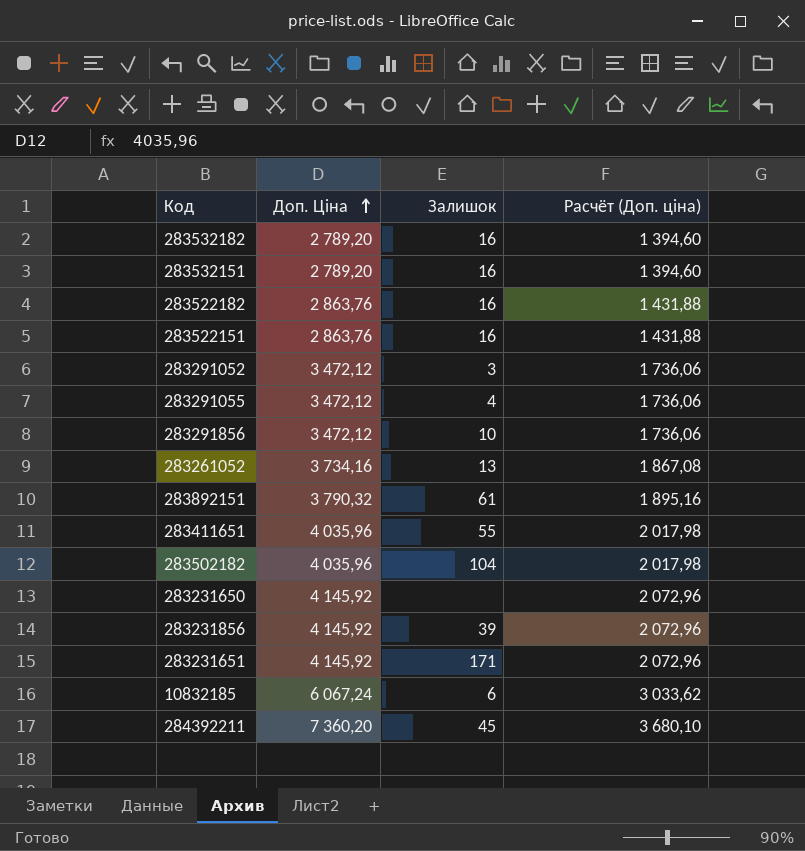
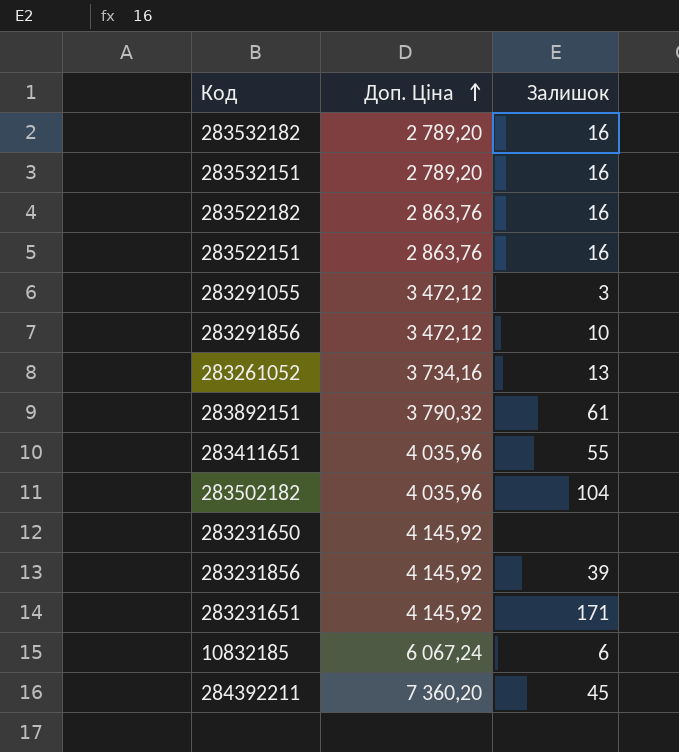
column Расчёт (Доп. ціна) | formula: [Доп. Ціна] * 0,5 -> none
row 283291052: 3 472,12 | 3 | 1 736,06 -> none
283291055 | Залишок: 4 -> 3

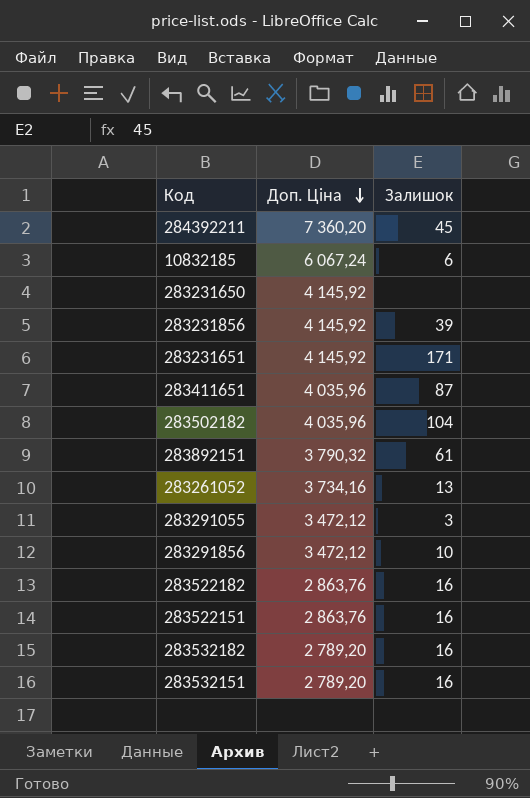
row order: Доп. Ціна ascending -> Доп. Ціна descending
283411651 | Залишок: 55 -> 87

